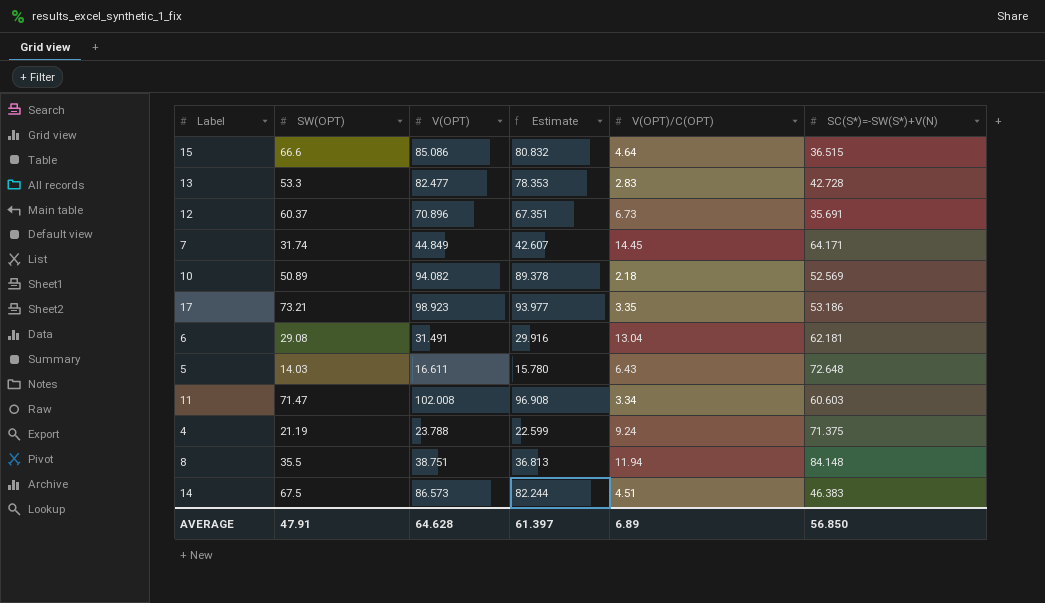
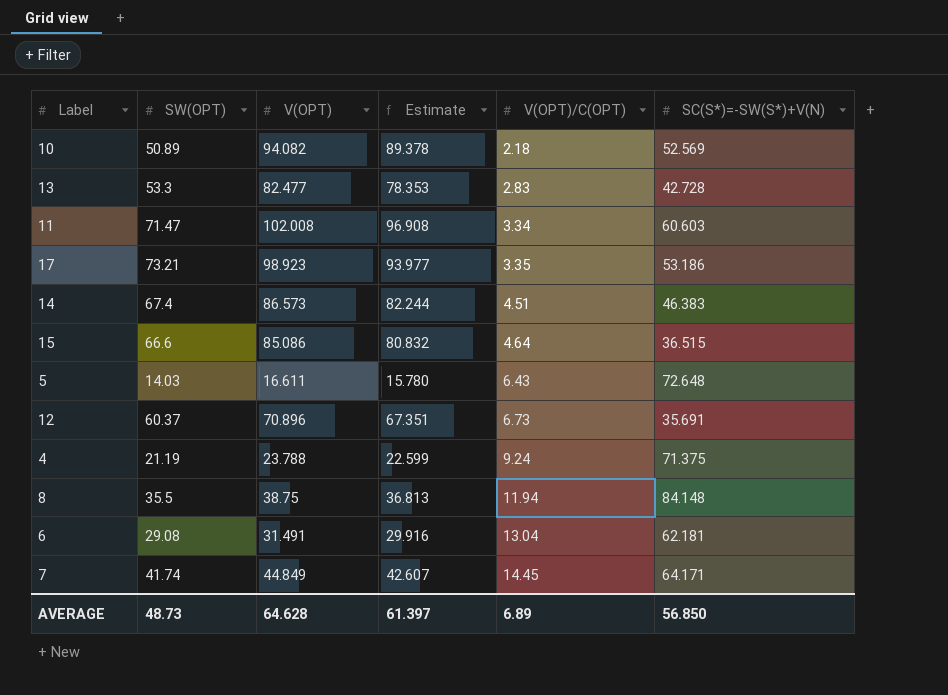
row order: none -> V(OPT)/C(OPT) ascending
14 | SW(OPT): 67.5 -> 67.4
8 | V(OPT): 38.751 -> 38.75
7 | SW(OPT): 31.74 -> 41.74
AVERAGE | SW(OPT): 47.91 -> 48.73

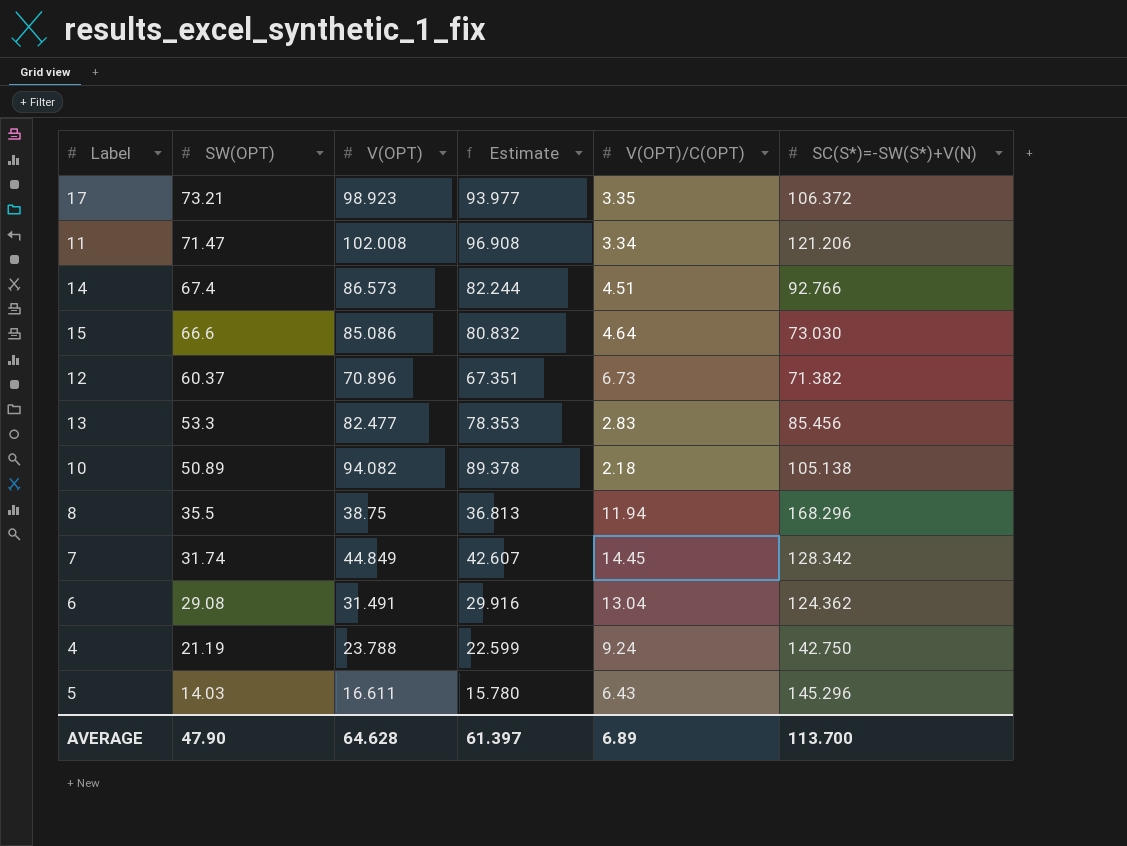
row order: V(OPT)/C(OPT) ascending -> SW(OPT) descending
17 | SC(S*)=-SW(S*)+V(N): 53.186 -> 106.372
11 | SC(S*)=-SW(S*)+V(N): 60.603 -> 121.206
14 | SC(S*)=-SW(S*)+V(N): 46.383 -> 92.766
15 | SC(S*)=-SW(S*)+V(N): 36.515 -> 73.030
12 | SC(S*)=-SW(S*)+V(N): 35.691 -> 71.382
13 | SC(S*)=-SW(S*)+V(N): 42.728 -> 85.456
10 | SC(S*)=-SW(S*)+V(N): 52.569 -> 105.138
8 | SC(S*)=-SW(S*)+V(N): 84.148 -> 168.296
7 | SW(OPT): 41.74 -> 31.74
7 | SC(S*)=-SW(S*)+V(N): 64.171 -> 128.342
6 | SC(S*)=-SW(S*)+V(N): 62.181 -> 124.362
4 | SC(S*)=-SW(S*)+V(N): 71.375 -> 142.750
5 | SC(S*)=-SW(S*)+V(N): 72.648 -> 145.296
AVERAGE | SW(OPT): 48.73 -> 47.90
AVERAGE | SC(S*)=-SW(S*)+V(N): 56.850 -> 113.700

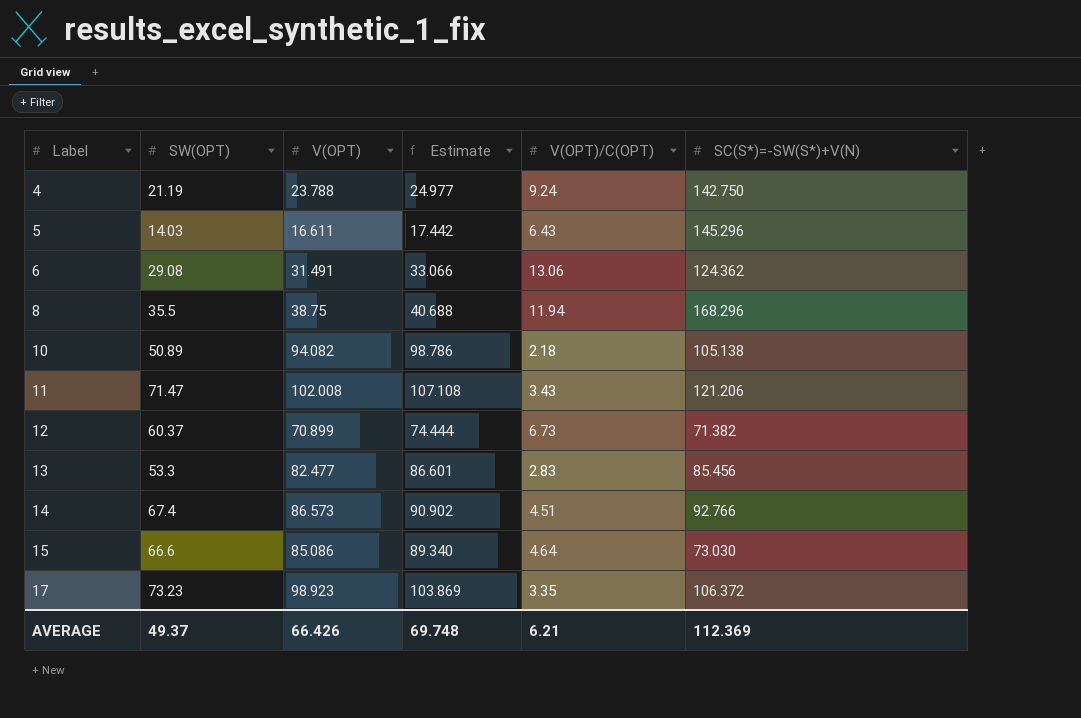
row order: SW(OPT) descending -> Label ascending
column Estimate | formula: [V(OPT)] * 0.95 -> [V(OPT)] * 1.05
row 7: 31.74 | 44.849 | 42.607 | 14.45 | 128.342 -> none
6 | V(OPT)/C(OPT): 13.04 -> 13.06
11 | V(OPT)/C(OPT): 3.34 -> 3.43
12 | V(OPT): 70.896 -> 70.899
17 | SW(OPT): 73.21 -> 73.23
AVERAGE | SW(OPT): 47.90 -> 49.37
AVERAGE | V(OPT): 64.628 -> 66.426
AVERAGE | Estimate: 61.397 -> 69.748
AVERAGE | V(OPT)/C(OPT): 6.89 -> 6.21
AVERAGE | SC(S*)=-SW(S*)+V(N): 113.700 -> 112.369

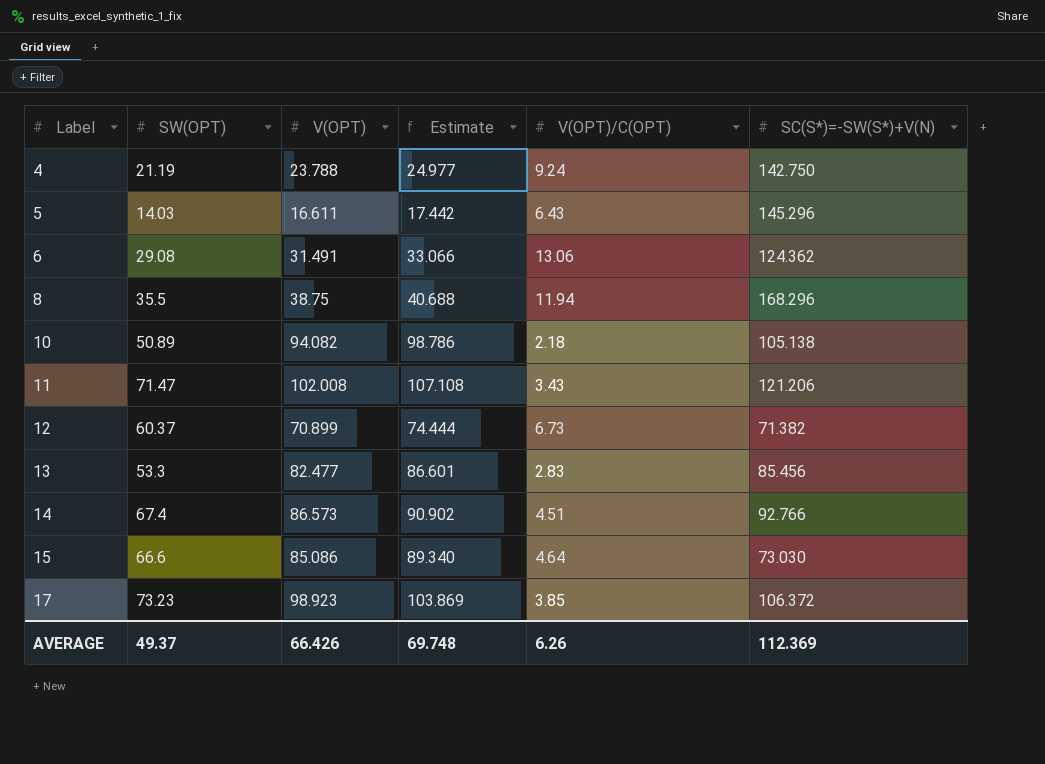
17 | V(OPT)/C(OPT): 3.35 -> 3.85
AVERAGE | V(OPT)/C(OPT): 6.21 -> 6.26

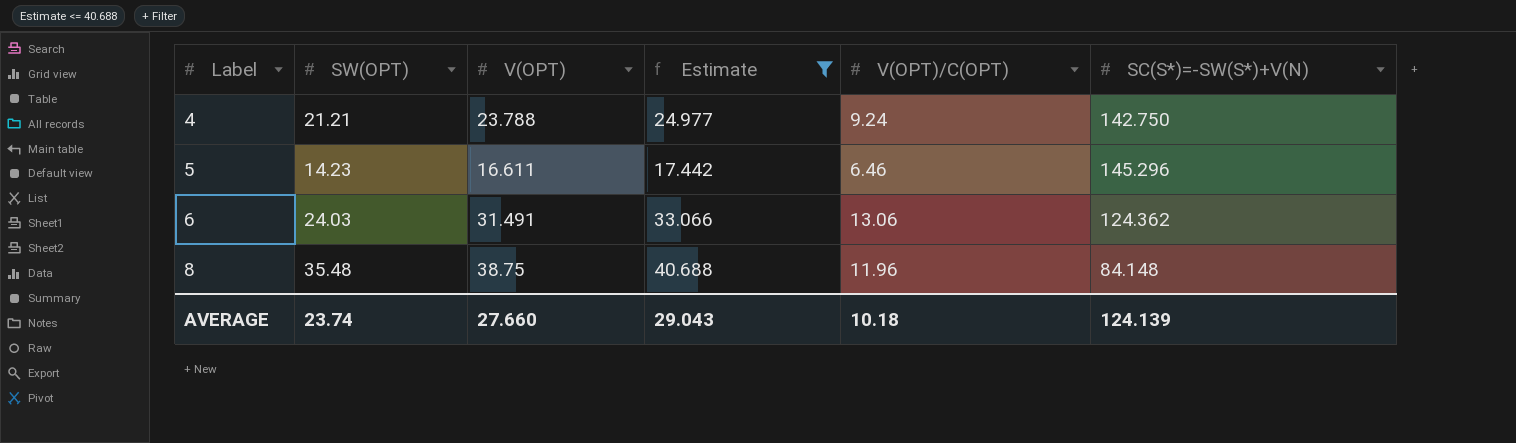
filter: none -> Estimate <= 40.688
4 | SW(OPT): 21.19 -> 21.21
5 | SW(OPT): 14.03 -> 14.23
5 | V(OPT)/C(OPT): 6.43 -> 6.46
6 | SW(OPT): 29.08 -> 24.03
8 | SW(OPT): 35.5 -> 35.48
8 | V(OPT)/C(OPT): 11.94 -> 11.96
8 | SC(S*)=-SW(S*)+V(N): 168.296 -> 84.148
AVERAGE | SW(OPT): 49.37 -> 23.74
AVERAGE | V(OPT): 66.426 -> 27.660
AVERAGE | Estimate: 69.748 -> 29.043
AVERAGE | V(OPT)/C(OPT): 6.26 -> 10.18
AVERAGE | SC(S*)=-SW(S*)+V(N): 112.369 -> 124.139

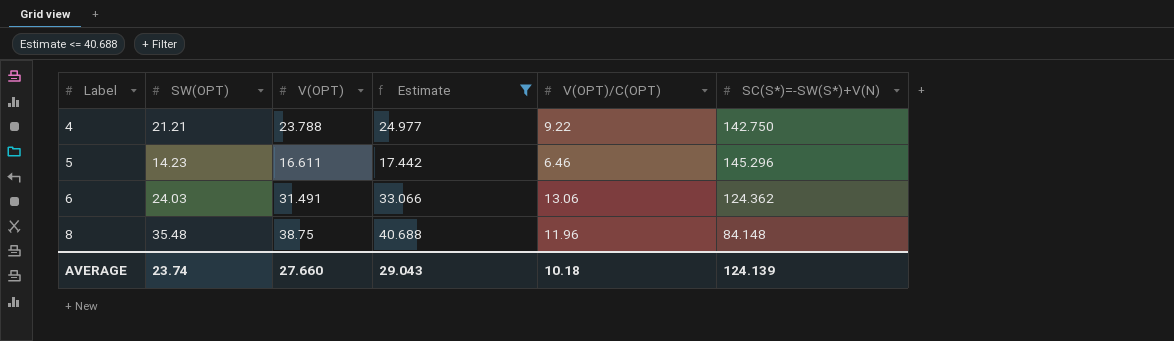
4 | V(OPT)/C(OPT): 9.24 -> 9.22

